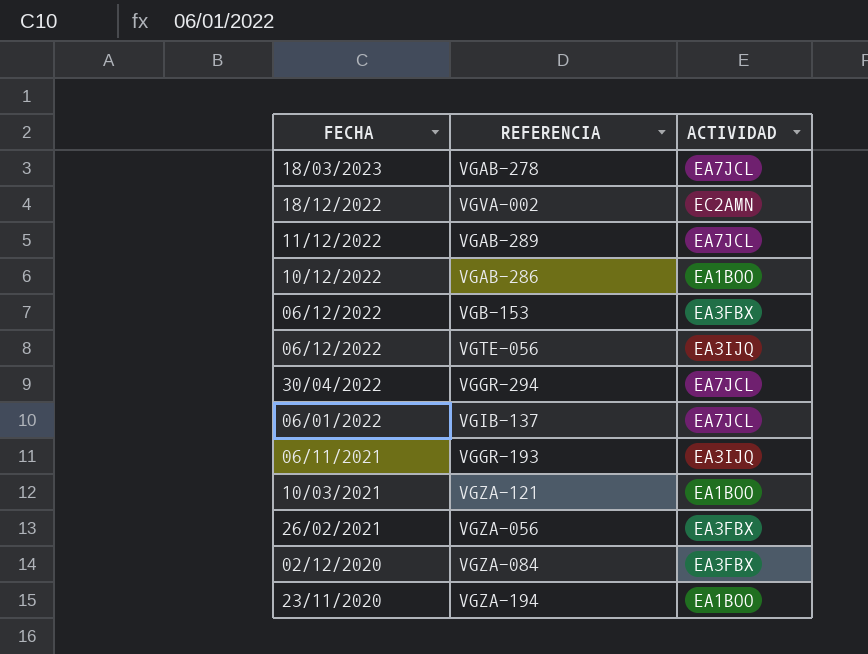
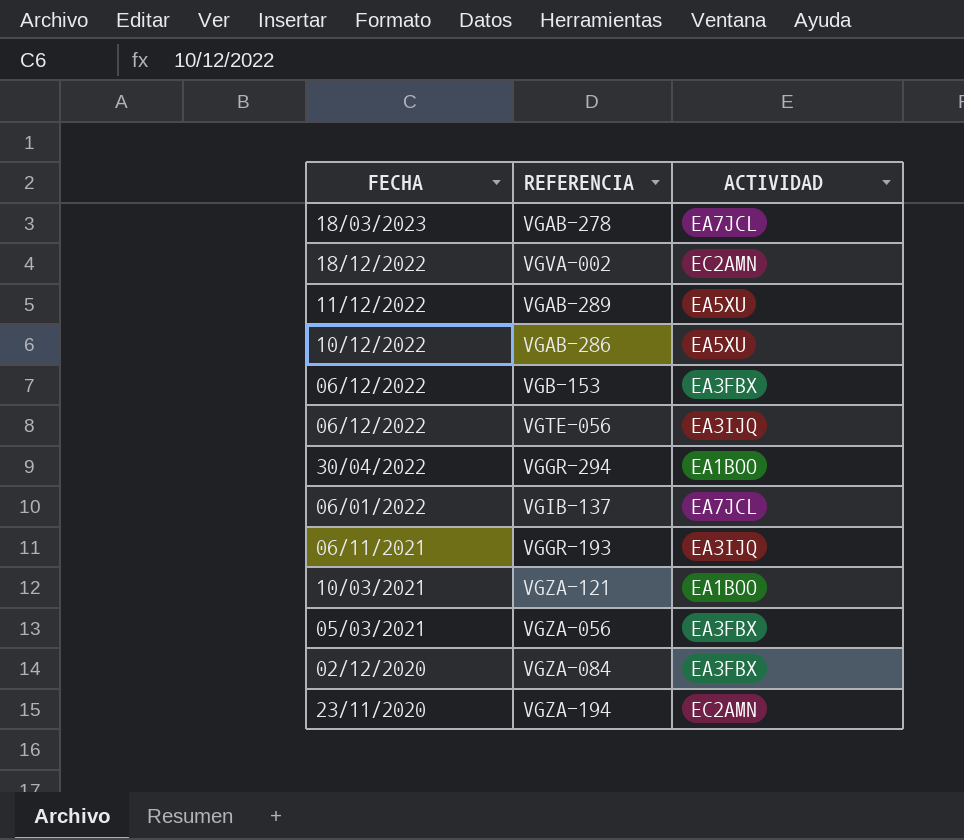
VGAB-289 | ACTIVIDAD: EA7JCL -> EA5XU
VGAB-286 | ACTIVIDAD: EA1BOO -> EA5XU
VGGR-294 | ACTIVIDAD: EA7JCL -> EA1BOO
VGZA-056 | FECHA: 26/02/2021 -> 05/03/2021
VGZA-194 | ACTIVIDAD: EA1BOO -> EC2AMN

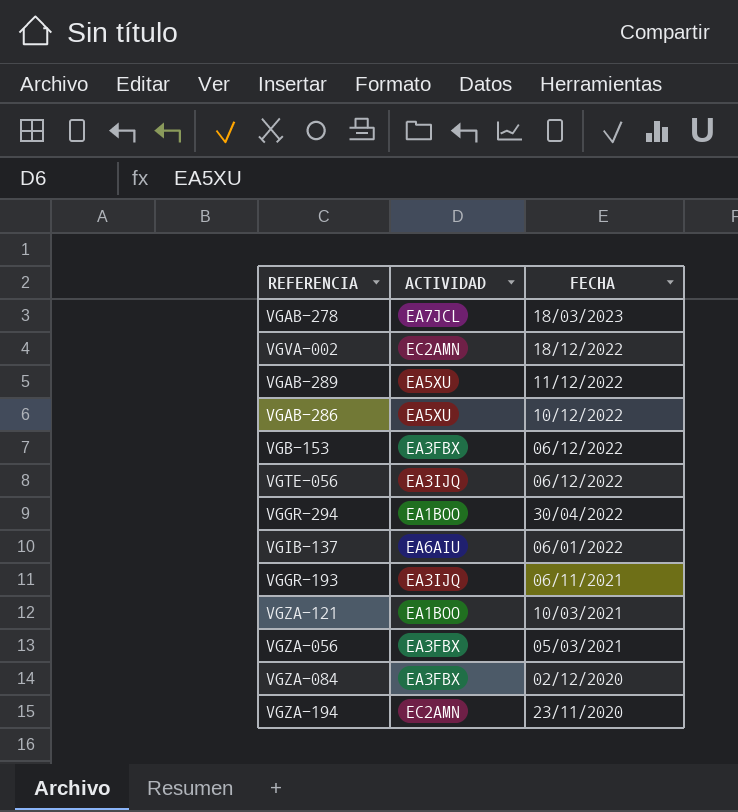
column FECHA | position: 1 -> 3
VGIB-137 | ACTIVIDAD: EA7JCL -> EA6AIU

